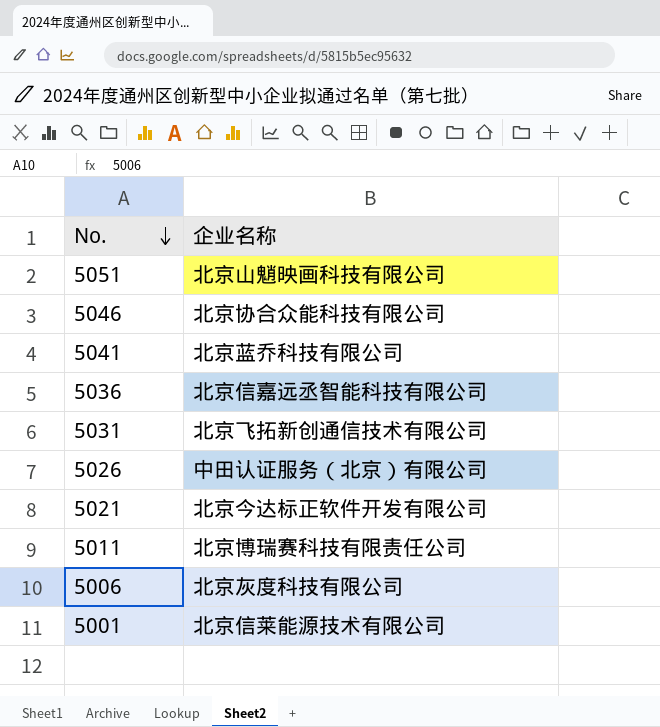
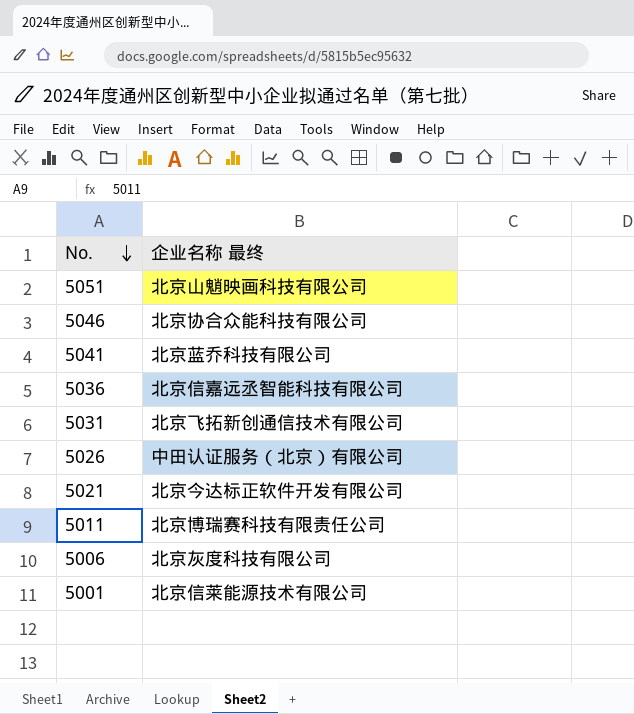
column name: 企业名称 -> 企业名称 最终

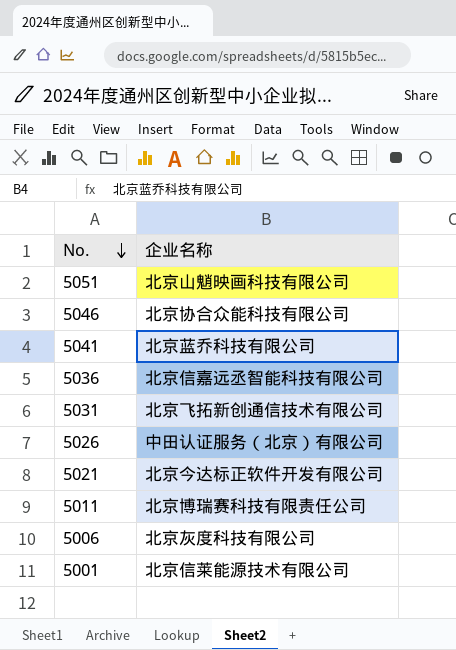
column name: 企业名称 最终 -> 企业名称

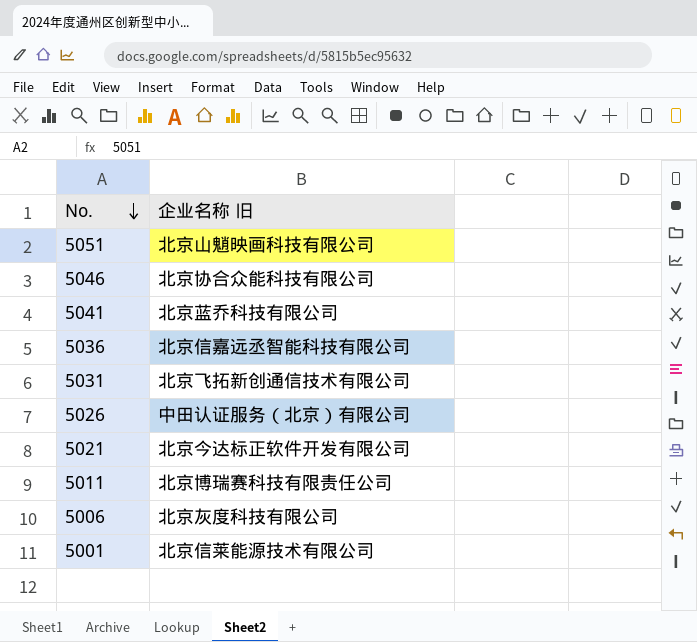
column name: 企业名称 -> 企业名称 旧

